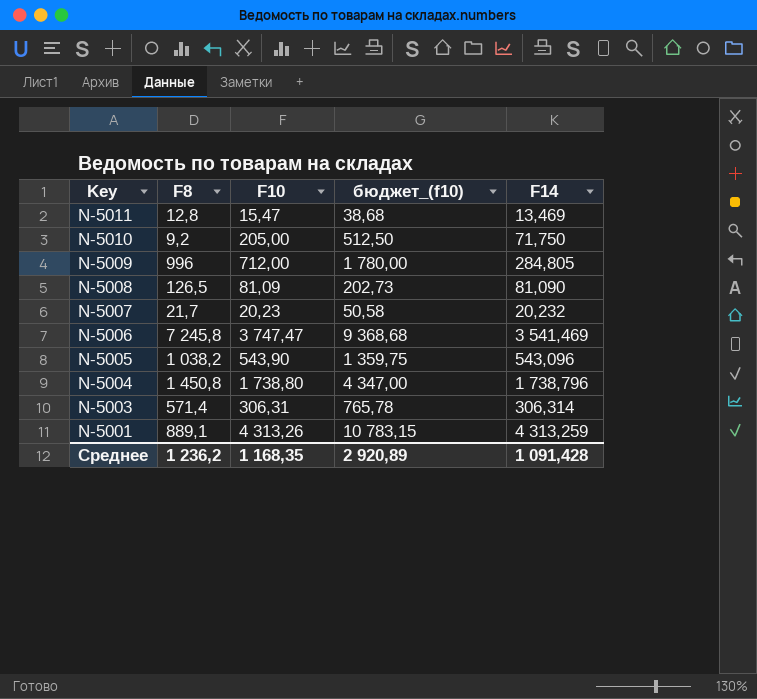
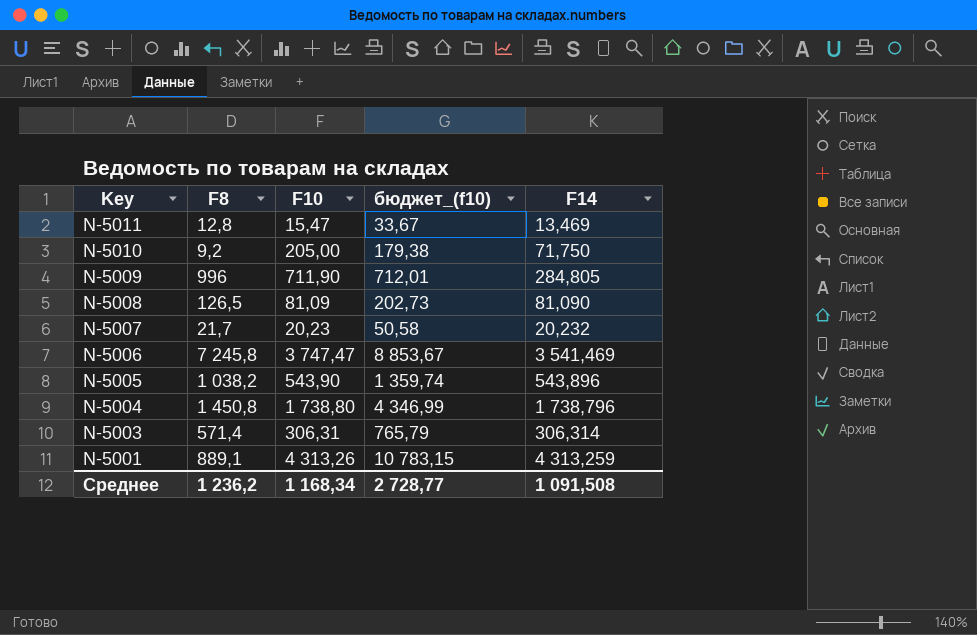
column бюджет_(f10) | formula: [F10] * 2,5 -> [F14] * 2,5
N-5009 | F10: 712,00 -> 711,90
N-5005 | F14: 543,096 -> 543,896
Среднее | F10: 1 168,35 -> 1 168,34
Среднее | бюджет_(f10): 2 920,89 -> 2 728,77
Среднее | F14: 1 091,428 -> 1 091,508

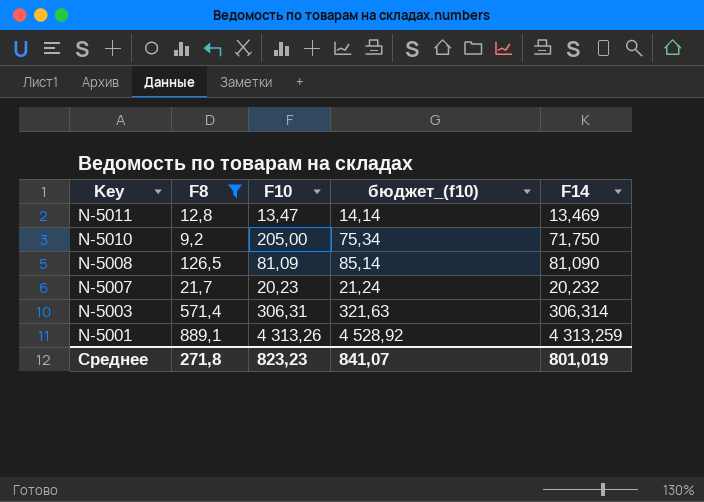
filter: none -> F8 <= 889,1
column бюджет_(f10) | formula: [F14] * 2,5 -> [F14] * 1,05
N-5011 | F10: 15,47 -> 13,47
Среднее | F8: 1 236,2 -> 271,8
Среднее | F10: 1 168,34 -> 823,23
Среднее | бюджет_(f10): 2 728,77 -> 841,07
Среднее | F14: 1 091,508 -> 801,019

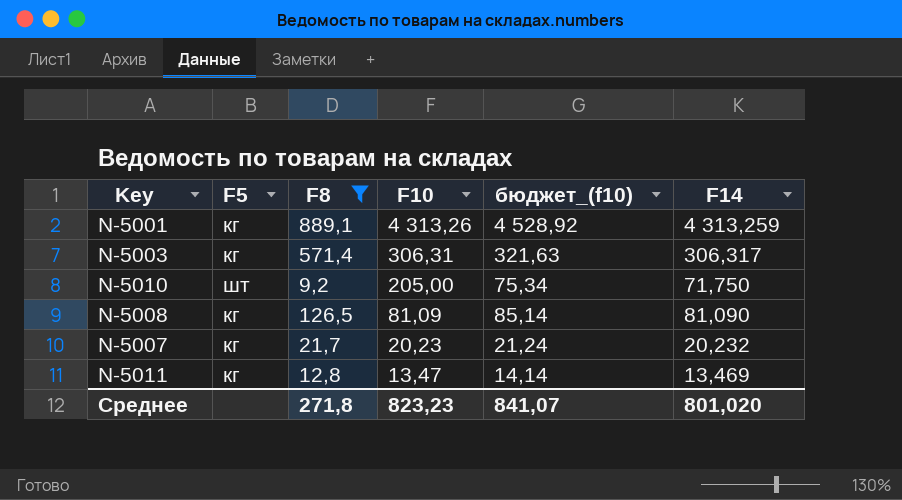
row order: Key descending -> F10 descending
column F5 | position: none -> 2
N-5003 | F14: 306,314 -> 306,317
Среднее | F14: 801,019 -> 801,020

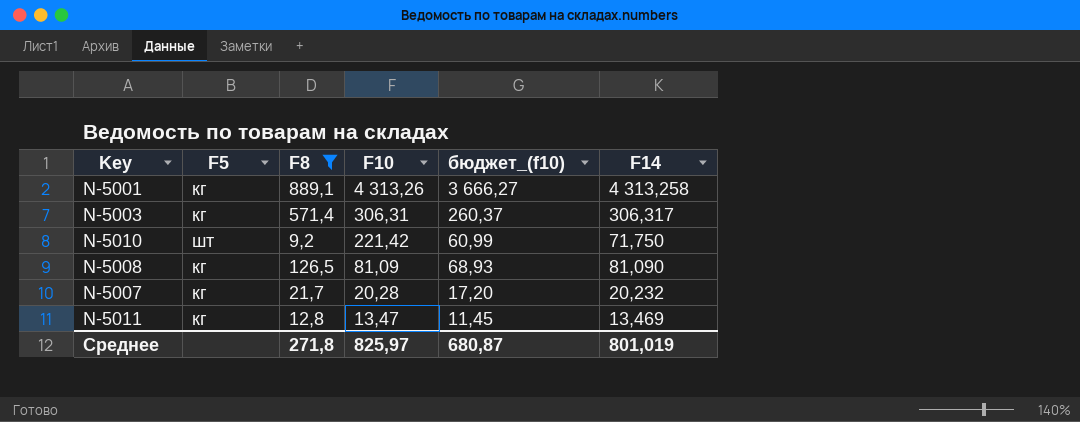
column бюджет_(f10) | formula: [F14] * 1,05 -> [F14] * 0,85
N-5001 | F14: 4 313,259 -> 4 313,258
N-5010 | F10: 205,00 -> 221,42
N-5007 | F10: 20,23 -> 20,28
Среднее | F10: 823,23 -> 825,97
Среднее | бюджет_(f10): 841,07 -> 680,87
Среднее | F14: 801,020 -> 801,019

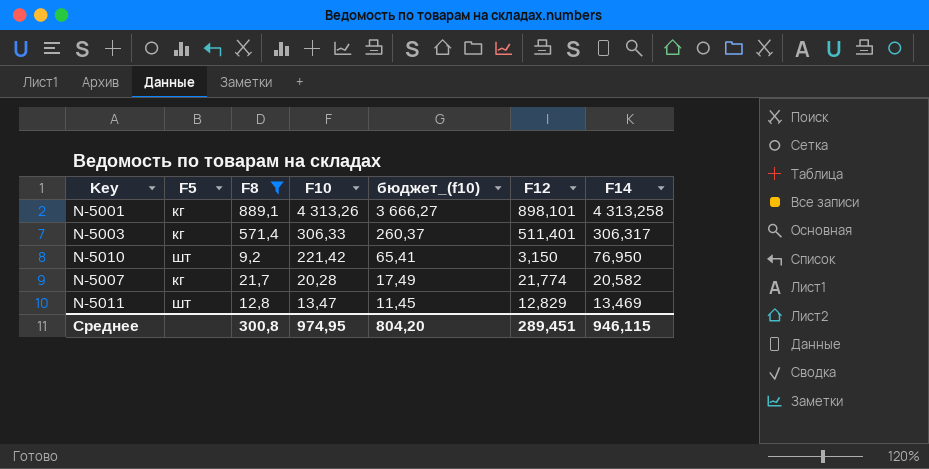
column F12 | position: none -> 6
row N-5008: кг | 126,5 | 81,09 | 68,93 | 81,090 -> none
N-5003 | F10: 306,31 -> 306,33
N-5010 | бюджет_(f10): 60,99 -> 65,41
N-5010 | F14: 71,750 -> 76,950
N-5007 | бюджет_(f10): 17,20 -> 17,49
N-5007 | F14: 20,232 -> 20,582
N-5011 | F5: кг -> шт
Среднее | F8: 271,8 -> 300,8
Среднее | F10: 825,97 -> 974,95
Среднее | бюджет_(f10): 680,87 -> 804,20
Среднее | F14: 801,019 -> 946,115

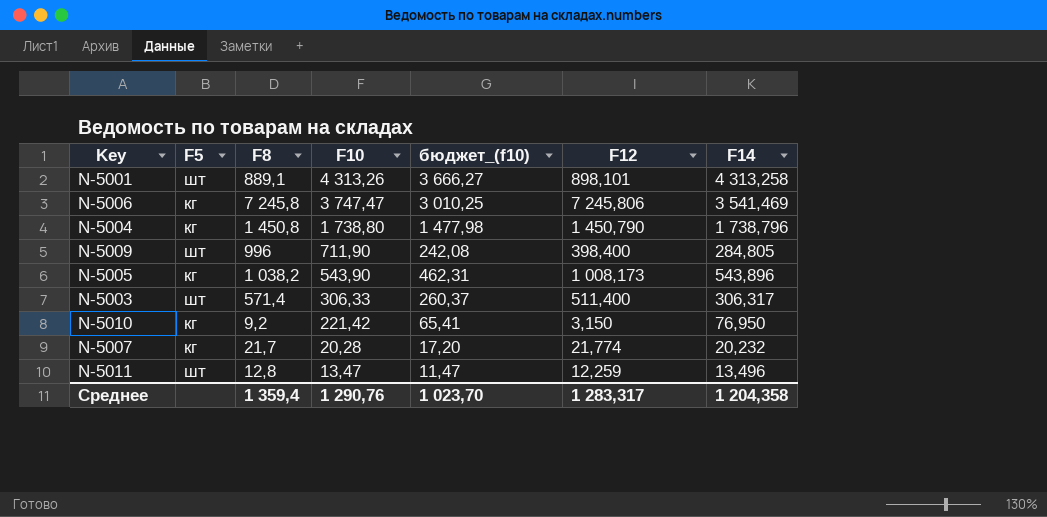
filter: F8 <= 889,1 -> none
N-5001 | F5: кг -> шт
N-5003 | F5: кг -> шт
N-5003 | F12: 511,401 -> 511,400
N-5010 | F5: шт -> кг
N-5007 | бюджет_(f10): 17,49 -> 17,20
N-5007 | F14: 20,582 -> 20,232
N-5011 | бюджет_(f10): 11,45 -> 11,47
N-5011 | F12: 12,829 -> 12,259
N-5011 | F14: 13,469 -> 13,496
Среднее | F8: 300,8 -> 1 359,4
Среднее | F10: 974,95 -> 1 290,76
Среднее | бюджет_(f10): 804,20 -> 1 023,70
Среднее | F12: 289,451 -> 1 283,317
Среднее | F14: 946,115 -> 1 204,358

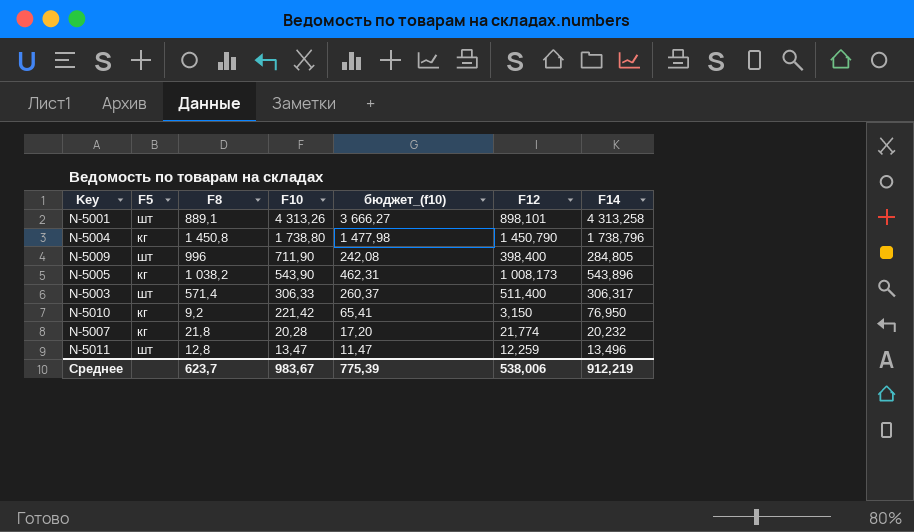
row N-5006: кг | 7 245,8 | 3 747,47 | 3 010,25 | 7 245,806 | 3 541,469 -> none
N-5007 | F8: 21,7 -> 21,8
Среднее | F8: 1 359,4 -> 623,7
Среднее | F10: 1 290,76 -> 983,67
Среднее | бюджет_(f10): 1 023,70 -> 775,39
Среднее | F12: 1 283,317 -> 538,006
Среднее | F14: 1 204,358 -> 912,219

